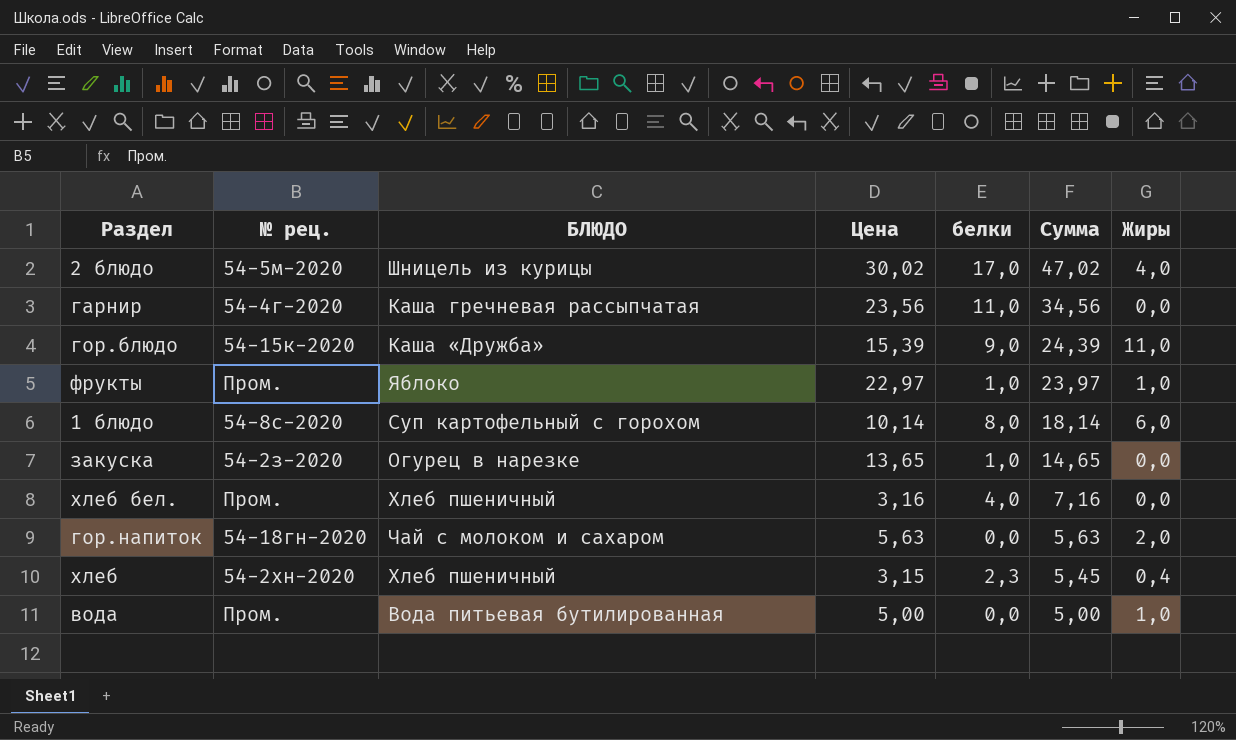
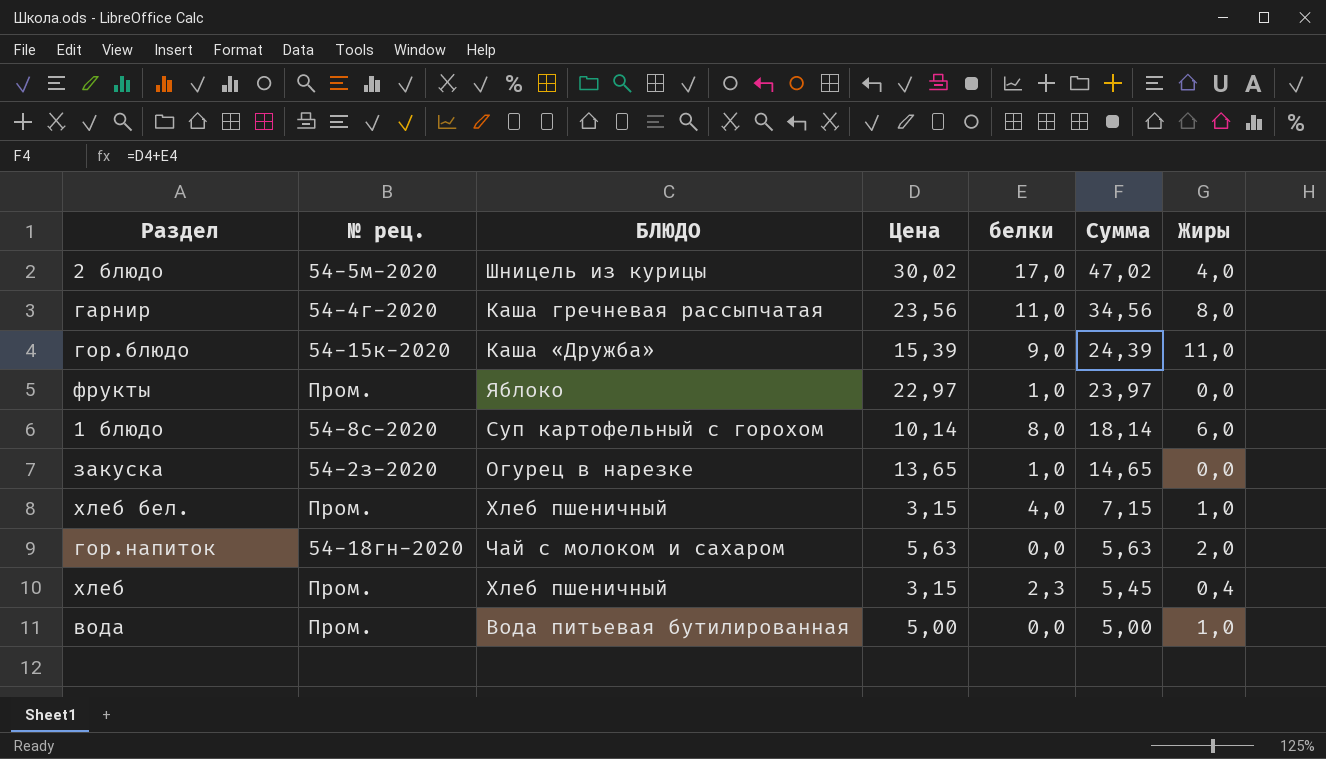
гарнир | Жиры: 0,0 -> 8,0
фрукты | Жиры: 1,0 -> 0,0
хлеб бел. | Цена: 3,16 -> 3,15
хлеб бел. | Сумма: 7,16 -> 7,15
хлеб бел. | Жиры: 0,0 -> 1,0
хлеб | № рец.: 54-2хн-2020 -> Пром.

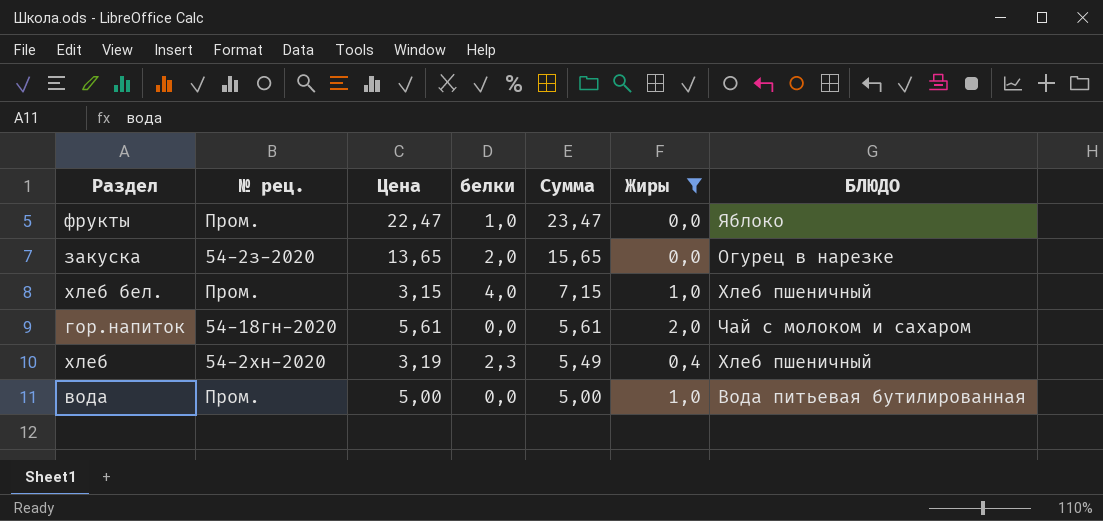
filter: none -> Жиры <= 2,0
column БЛЮДО | position: 3 -> 7
фрукты | Цена: 22,97 -> 22,47
фрукты | Сумма: 23,97 -> 23,47
закуска | белки: 1,0 -> 2,0
закуска | Сумма: 14,65 -> 15,65
гор.напиток | Цена: 5,63 -> 5,61
гор.напиток | Сумма: 5,63 -> 5,61
хлеб | № рец.: Пром. -> 54-2хн-2020
хлеб | Цена: 3,15 -> 3,19
хлеб | Сумма: 5,45 -> 5,49

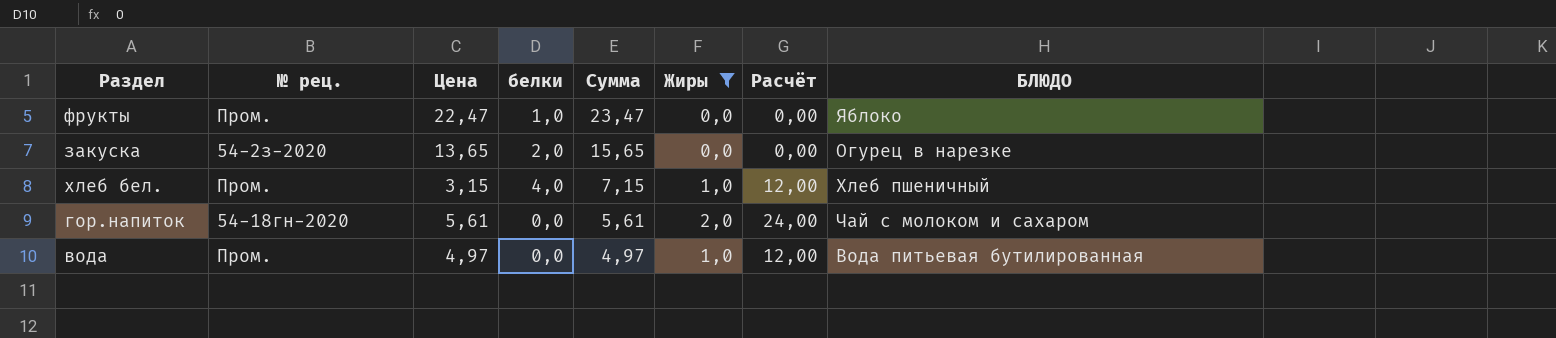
column Расчёт | formula: none -> [Жиры] * 12
row хлеб: 54-2хн-2020 | 3,19 | 2,3 | 5,49 | 0,4 | Хлеб пшеничный -> none
вода | Цена: 5,00 -> 4,97
вода | Сумма: 5,00 -> 4,97

